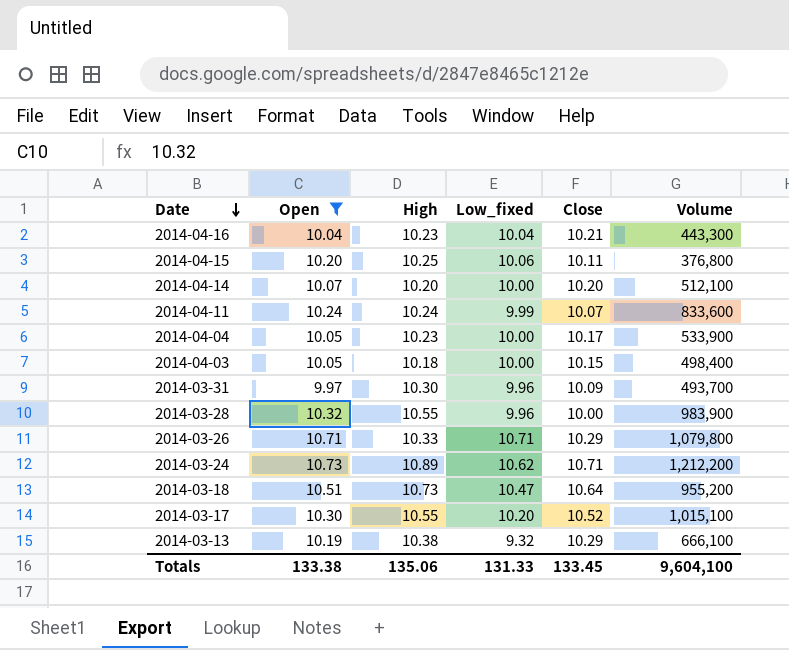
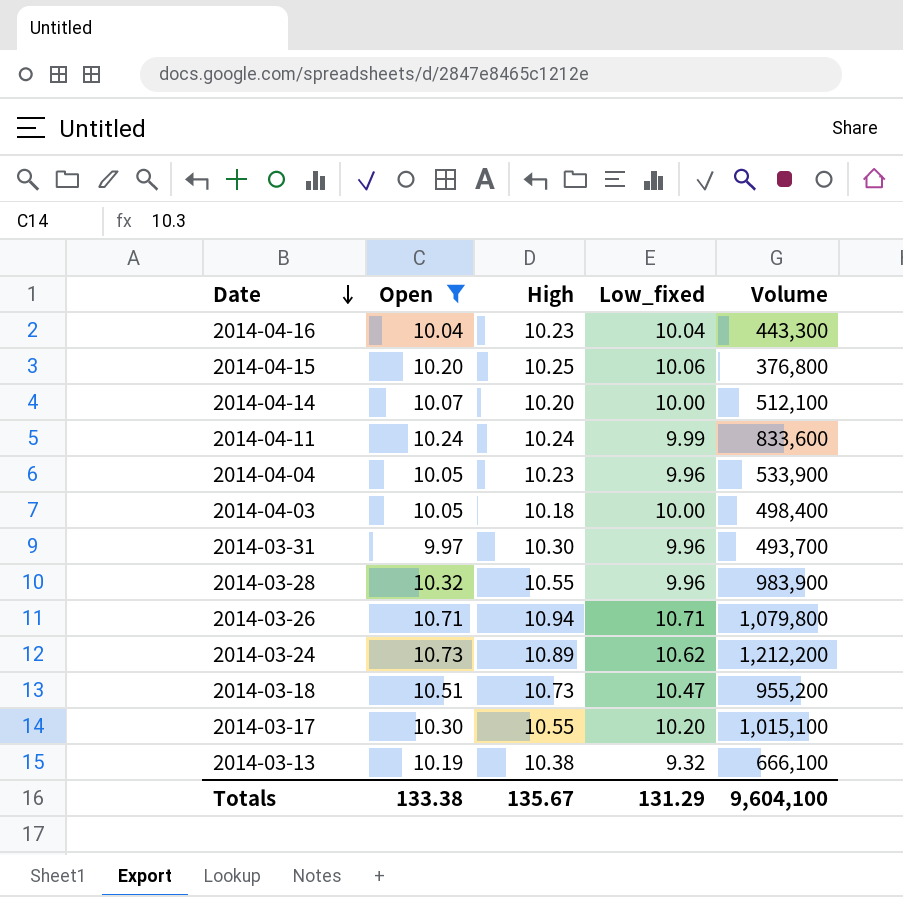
column Close | position: 5 -> none
2014-04-04 | Low_fixed: 10.00 -> 9.96
2014-03-26 | High: 10.33 -> 10.94
Totals | High: 135.06 -> 135.67
Totals | Low_fixed: 131.33 -> 131.29

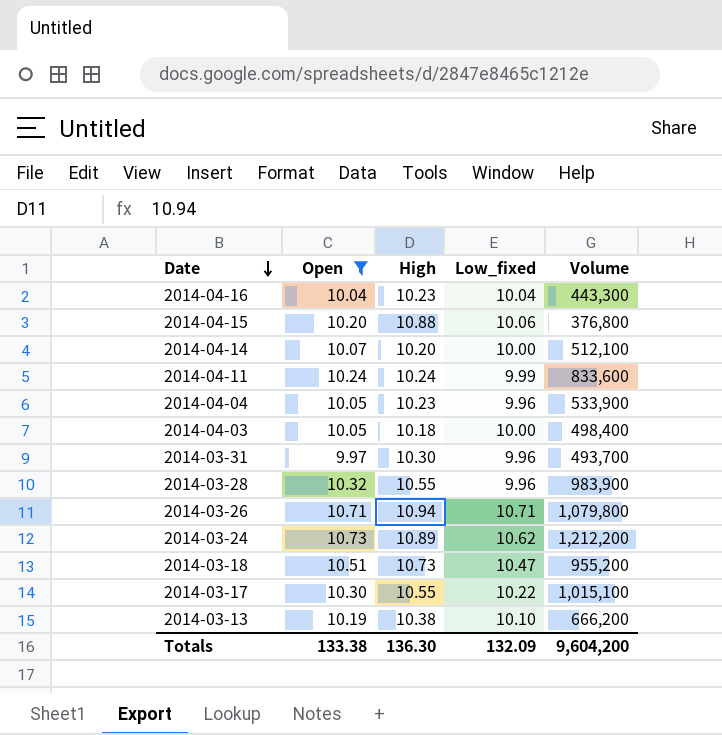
2014-04-15 | High: 10.25 -> 10.88
2014-03-17 | Low_fixed: 10.20 -> 10.22
2014-03-13 | Low_fixed: 9.32 -> 10.10
2014-03-13 | Volume: 666,100 -> 666,200
Totals | High: 135.67 -> 136.30
Totals | Low_fixed: 131.29 -> 132.09
Totals | Volume: 9,604,100 -> 9,604,200

